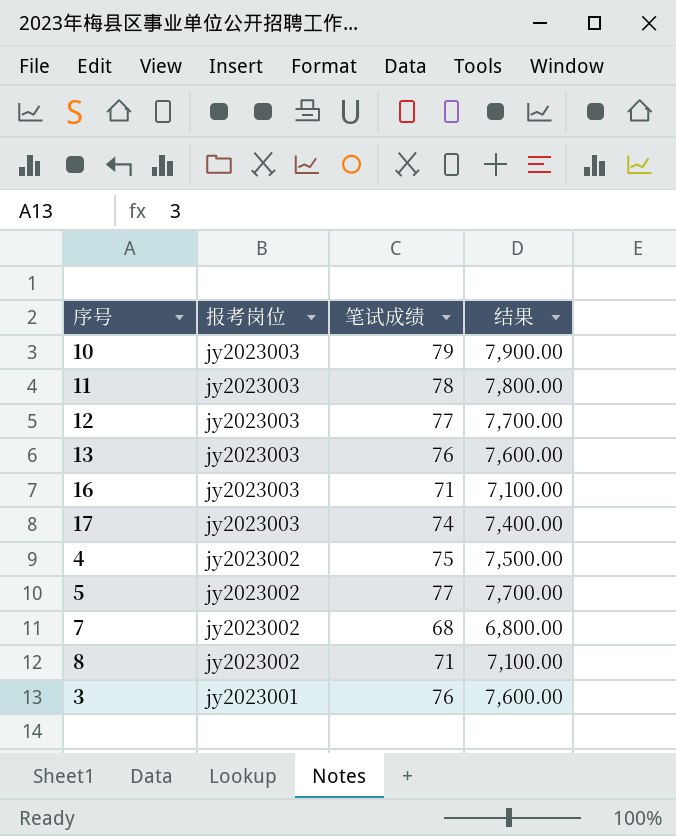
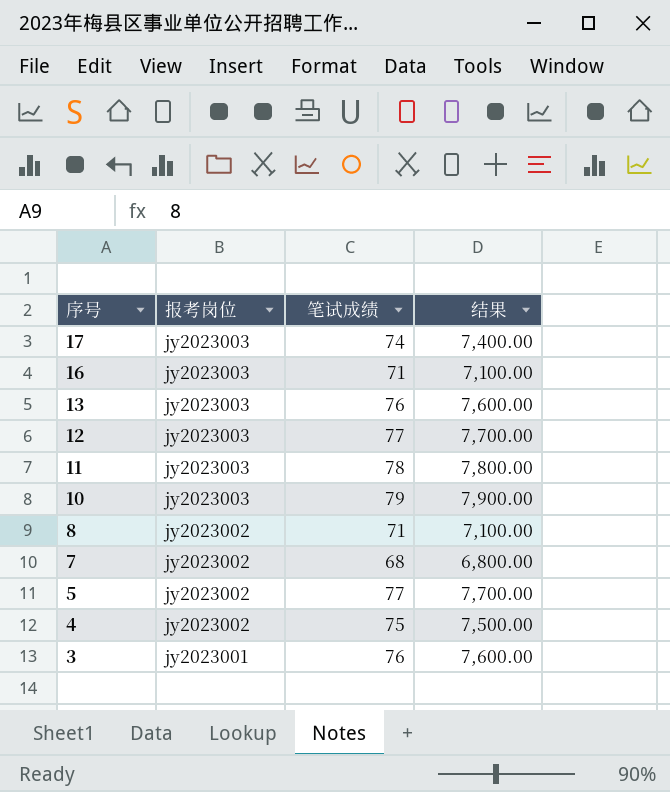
row order: 报考岗位 descending -> 序号 descending

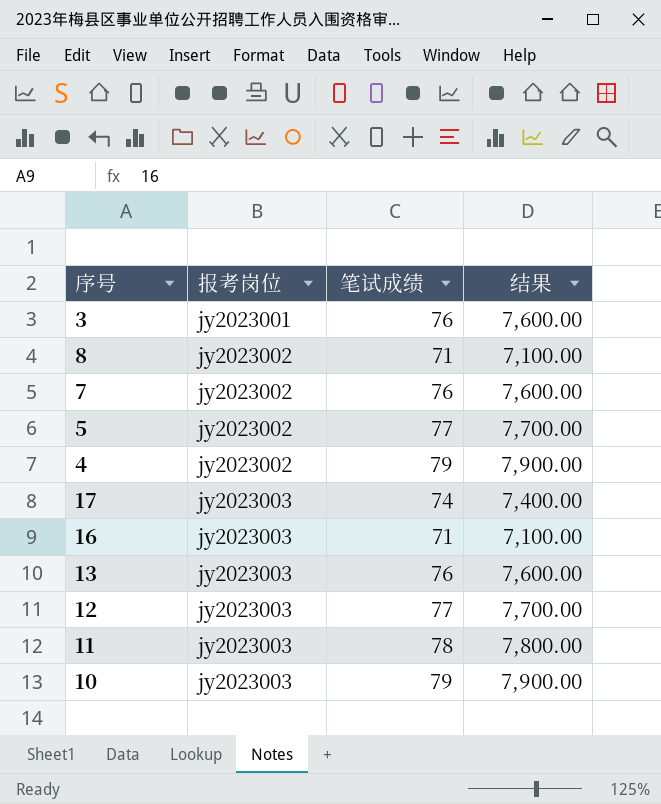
row order: 序号 descending -> 报考岗位 ascending
7 | 笔试成绩: 68 -> 76
7 | 结果: 6,800.00 -> 7,600.00
4 | 笔试成绩: 75 -> 79
4 | 结果: 7,500.00 -> 7,900.00

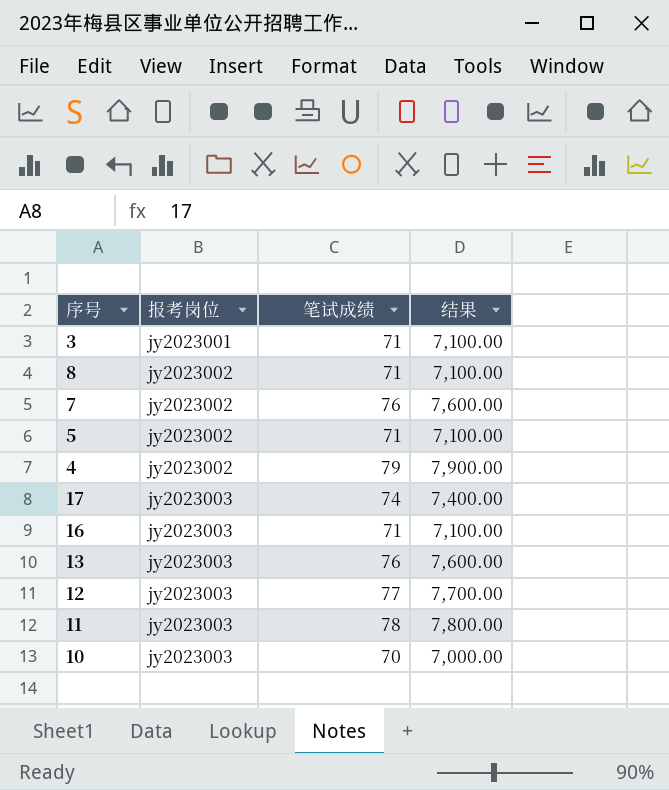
3 | 笔试成绩: 76 -> 71
3 | 结果: 7,600.00 -> 7,100.00
5 | 笔试成绩: 77 -> 71
5 | 结果: 7,700.00 -> 7,100.00
10 | 笔试成绩: 79 -> 70
10 | 结果: 7,900.00 -> 7,000.00

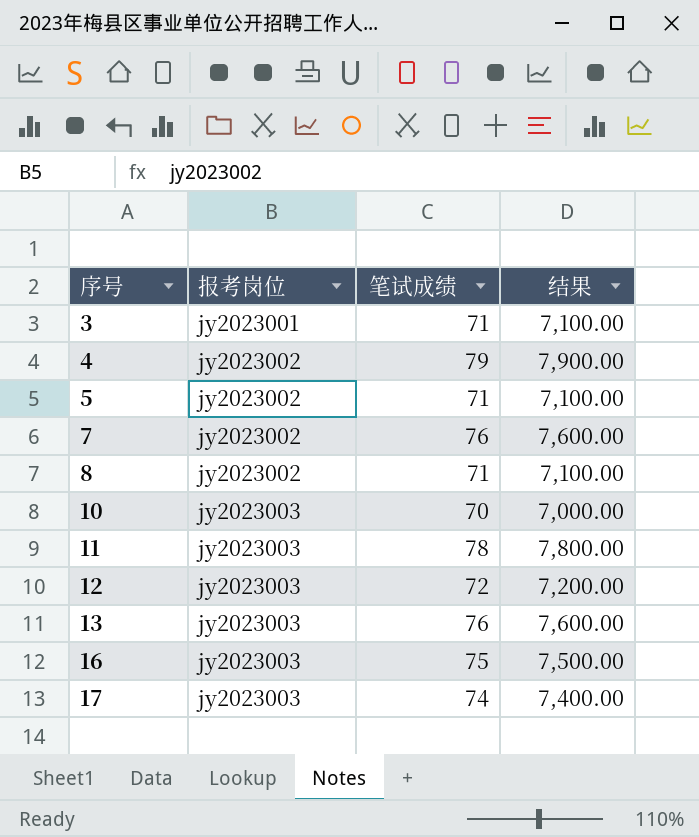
row order: 报考岗位 ascending -> 序号 ascending
12 | 笔试成绩: 77 -> 72
12 | 结果: 7,700.00 -> 7,200.00
16 | 笔试成绩: 71 -> 75
16 | 结果: 7,100.00 -> 7,500.00

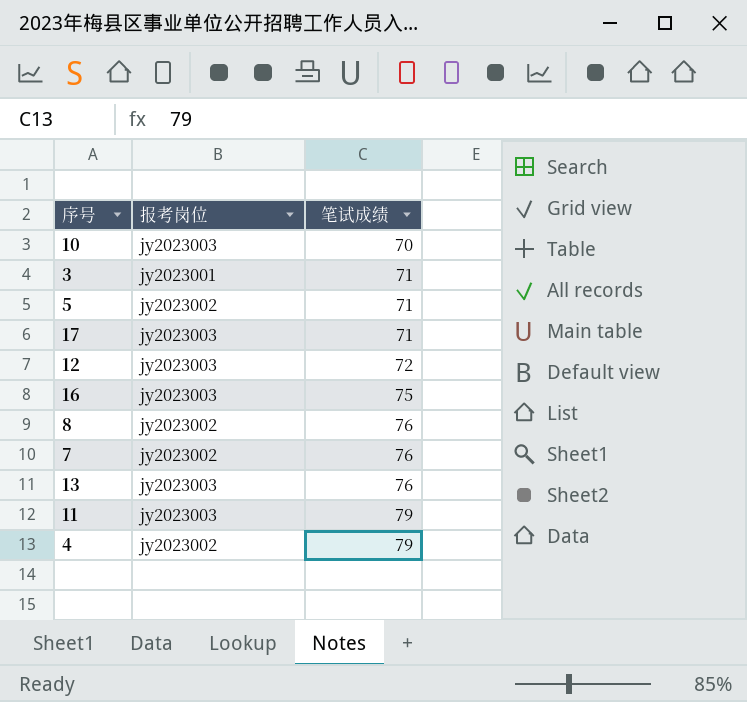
row order: 序号 ascending -> 笔试成绩 ascending
column 结果 | formula: [笔试成绩] * 100 -> none
17 | 笔试成绩: 74 -> 71
8 | 笔试成绩: 71 -> 76
11 | 笔试成绩: 78 -> 79

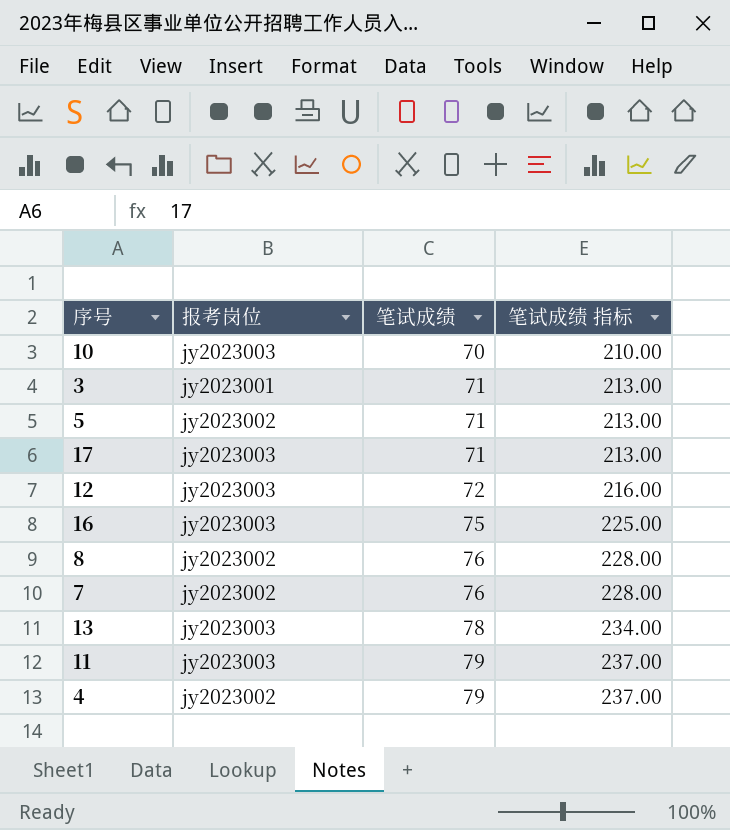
column 笔试成绩 指标 | formula: none -> [笔试成绩] * 3
13 | 笔试成绩: 76 -> 78

